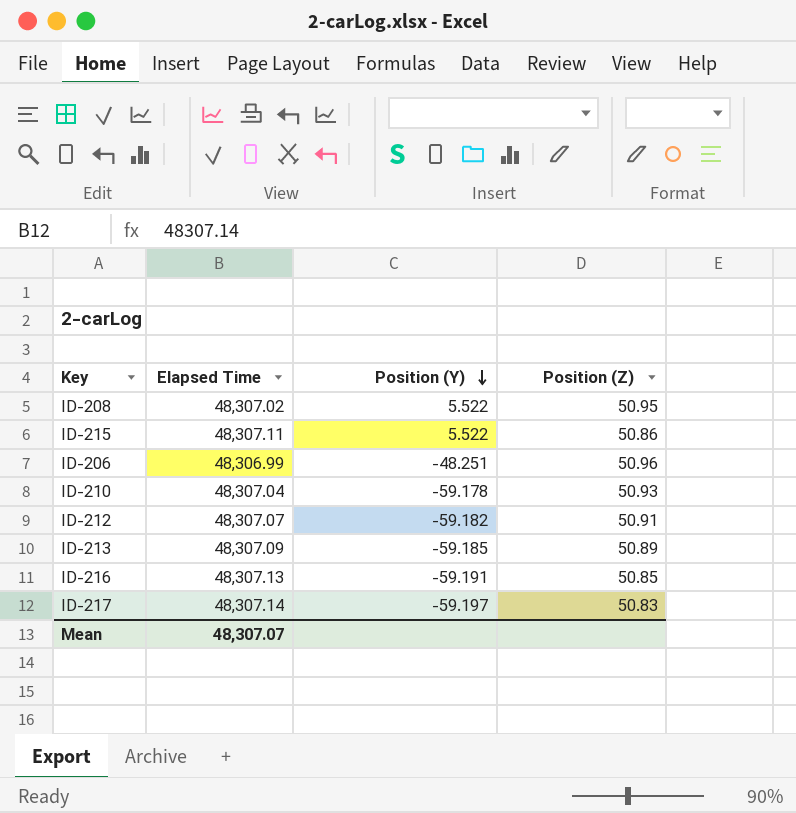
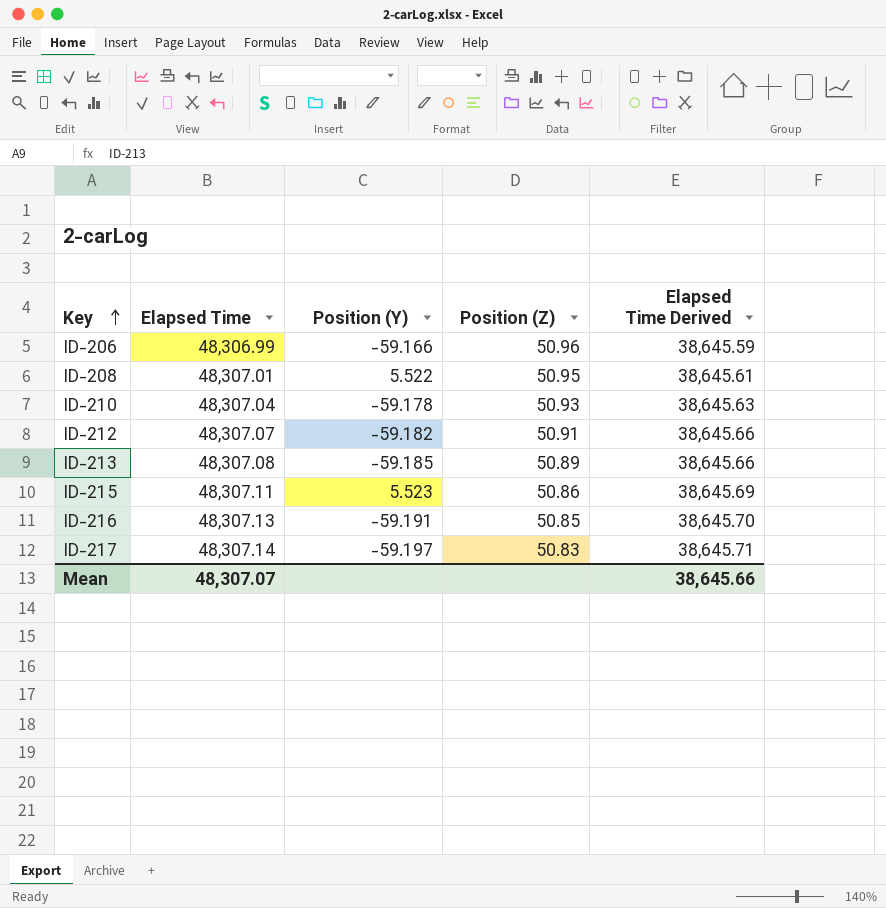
row order: Position (Y) descending -> Key ascending
column Elapsed Time Derived | formula: none -> [Elapsed Time] * 0.8
ID-206 | Position (Y): -48.251 -> -59.166
ID-208 | Elapsed Time: 48,307.02 -> 48,307.01
ID-213 | Elapsed Time: 48,307.09 -> 48,307.08
ID-215 | Position (Y): 5.522 -> 5.523

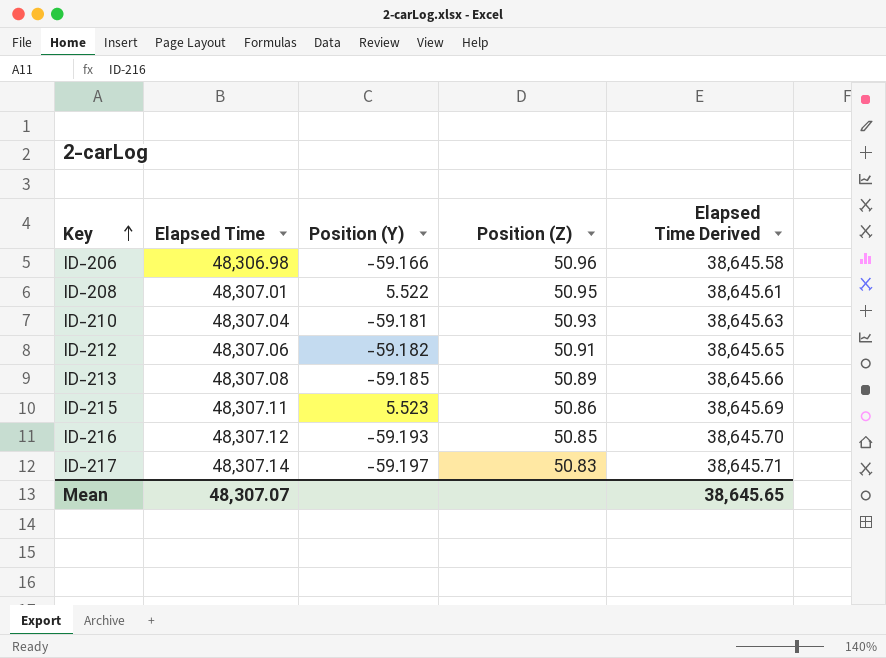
ID-206 | Elapsed Time: 48,306.99 -> 48,306.98
ID-206 | Elapsed Time Derived: 38,645.59 -> 38,645.58
ID-210 | Position (Y): -59.178 -> -59.181
ID-212 | Elapsed Time: 48,307.07 -> 48,307.06
ID-212 | Elapsed Time Derived: 38,645.66 -> 38,645.65
ID-216 | Elapsed Time: 48,307.13 -> 48,307.12
ID-216 | Position (Y): -59.191 -> -59.193
Mean | Elapsed Time Derived: 38,645.66 -> 38,645.65

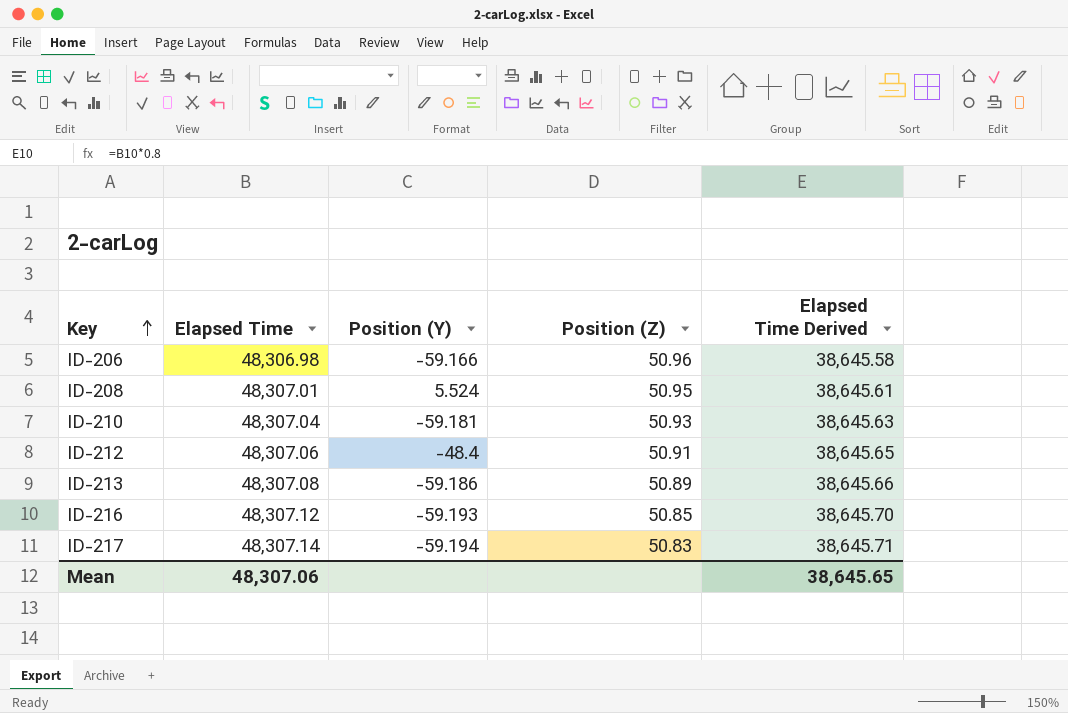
row ID-215: 48,307.11 | 5.523 | 50.86 | 38,645.69 -> none
ID-208 | Position (Y): 5.522 -> 5.524
ID-212 | Position (Y): -59.182 -> -48.4
ID-213 | Position (Y): -59.185 -> -59.186
ID-217 | Position (Y): -59.197 -> -59.194
Mean | Elapsed Time: 48,307.07 -> 48,307.06

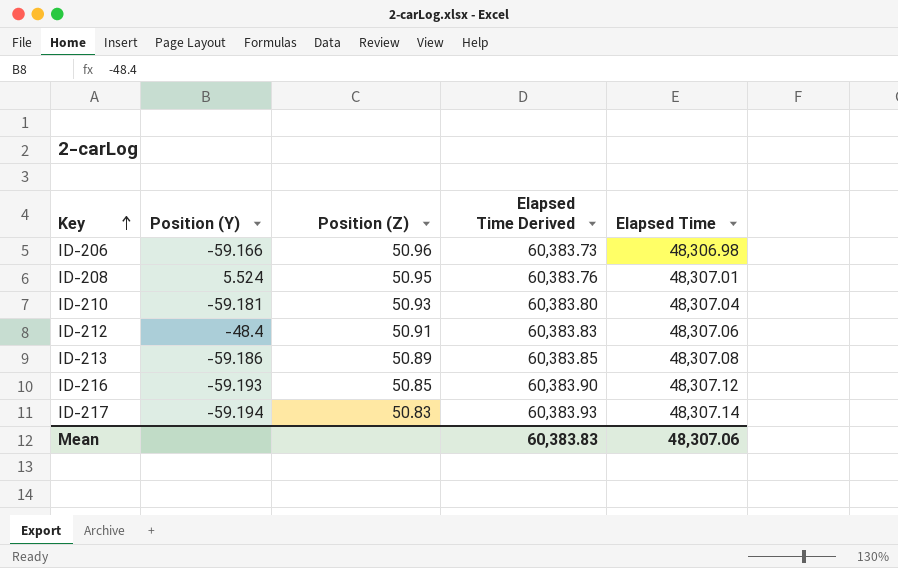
column Elapsed Time Derived | formula: [Elapsed Time] * 0.8 -> [Elapsed Time] * 1.25
column Elapsed Time | position: 2 -> 5
Mean | Elapsed Time Derived: 38,645.65 -> 60,383.83

